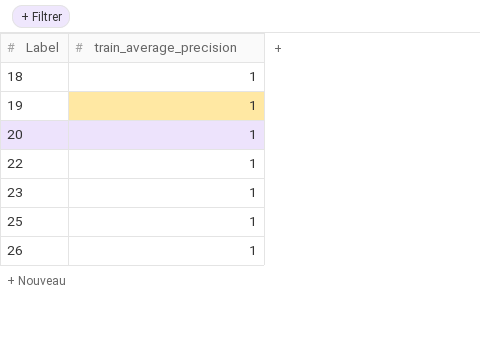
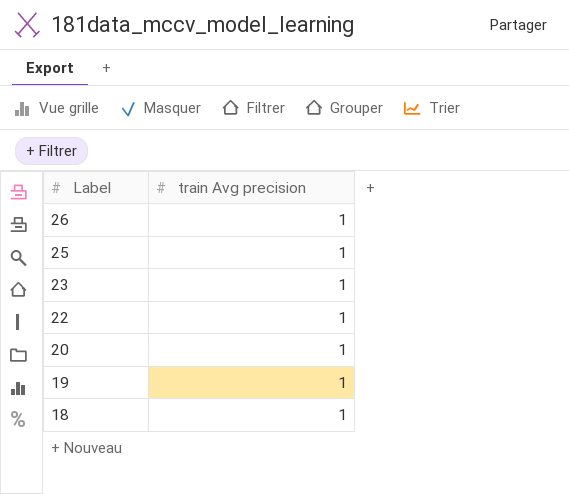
row order: Label ascending -> Label descending
column name: train_average_precision -> train Avg precision

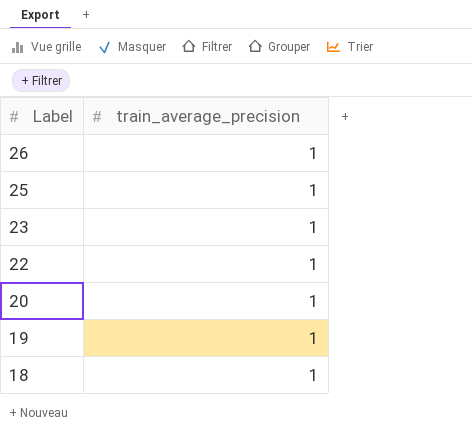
column name: train Avg precision -> train_average_precision

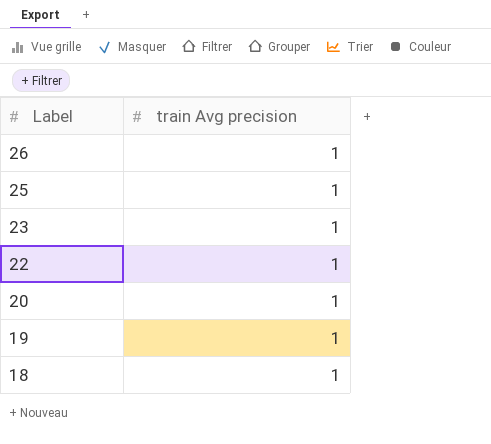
column name: train_average_precision -> train Avg precision

